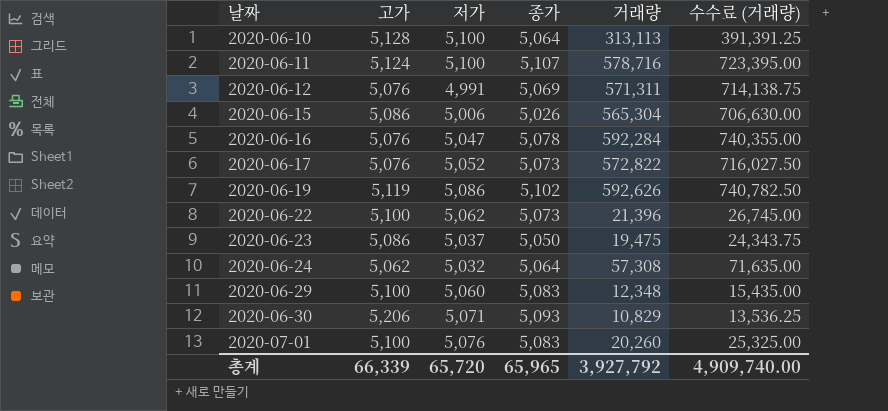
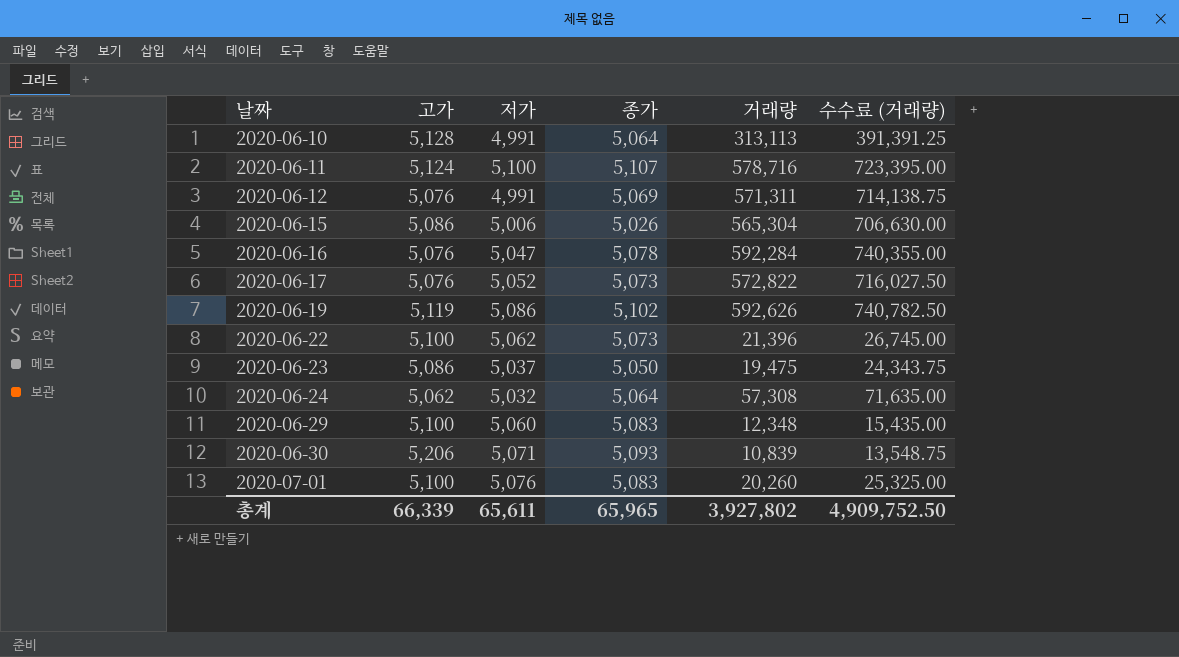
2020-06-10 | 저가: 5,100 -> 4,991
2020-06-30 | 거래량: 10,829 -> 10,839
2020-06-30 | 수수료 (거래량): 13,536.25 -> 13,548.75
총계 | 저가: 65,720 -> 65,611
총계 | 거래량: 3,927,792 -> 3,927,802
총계 | 수수료 (거래량): 4,909,740.00 -> 4,909,752.50

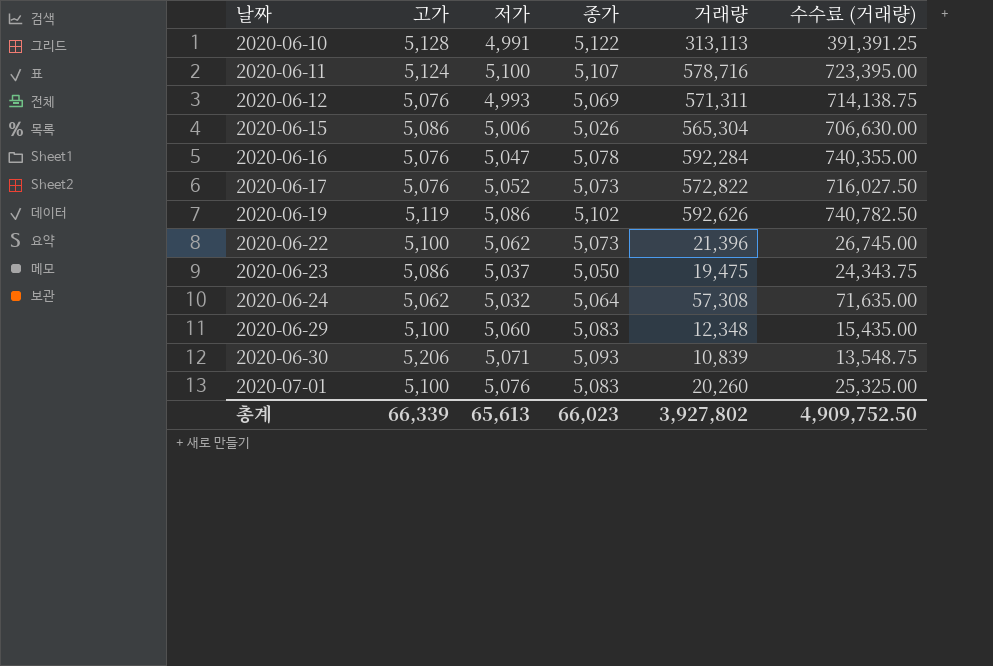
2020-06-10 | 종가: 5,064 -> 5,122
2020-06-12 | 저가: 4,991 -> 4,993
총계 | 저가: 65,611 -> 65,613
총계 | 종가: 65,965 -> 66,023

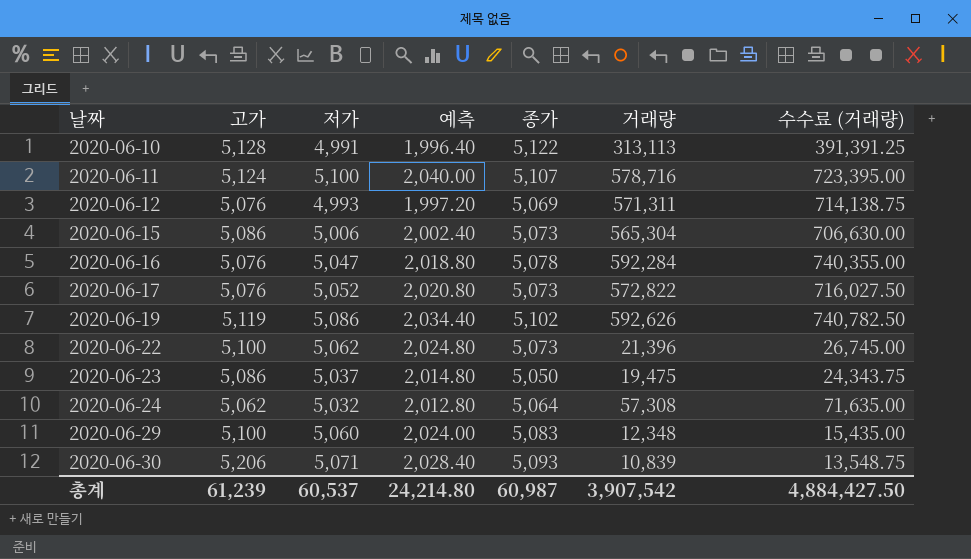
column 예측 | formula: none -> [저가] * 0.4
row 2020-07-01: 5,100 | 5,076 | 5,083 | 20,260 | 25,325.00 -> none
2020-06-15 | 종가: 5,026 -> 5,073
총계 | 고가: 66,339 -> 61,239
총계 | 저가: 65,613 -> 60,537
총계 | 종가: 66,023 -> 60,987
총계 | 거래량: 3,927,802 -> 3,907,542
총계 | 수수료 (거래량): 4,909,752.50 -> 4,884,427.50

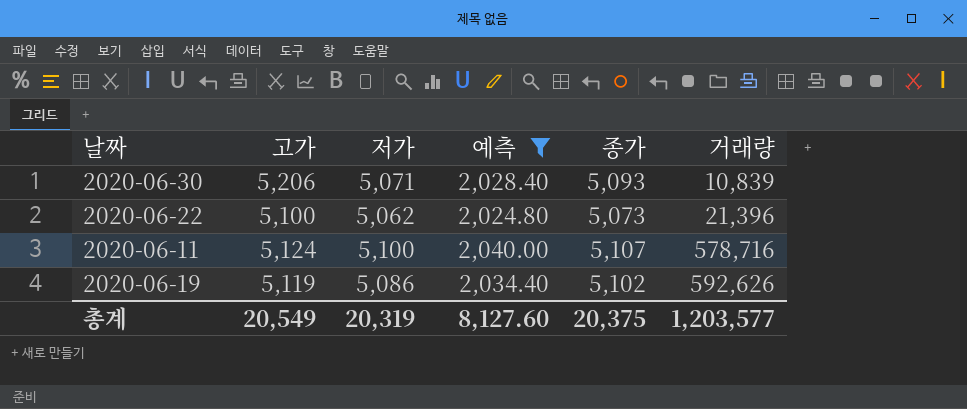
filter: none -> 예측 >= 2,024.80
row order: 날짜 ascending -> 거래량 ascending
column 수수료 (거래량) | formula: [거래량] * 1.25 -> none
총계 | 고가: 61,239 -> 20,549
총계 | 저가: 60,537 -> 20,319
총계 | 예측: 24,214.80 -> 8,127.60
총계 | 종가: 60,987 -> 20,375
총계 | 거래량: 3,907,542 -> 1,203,577

